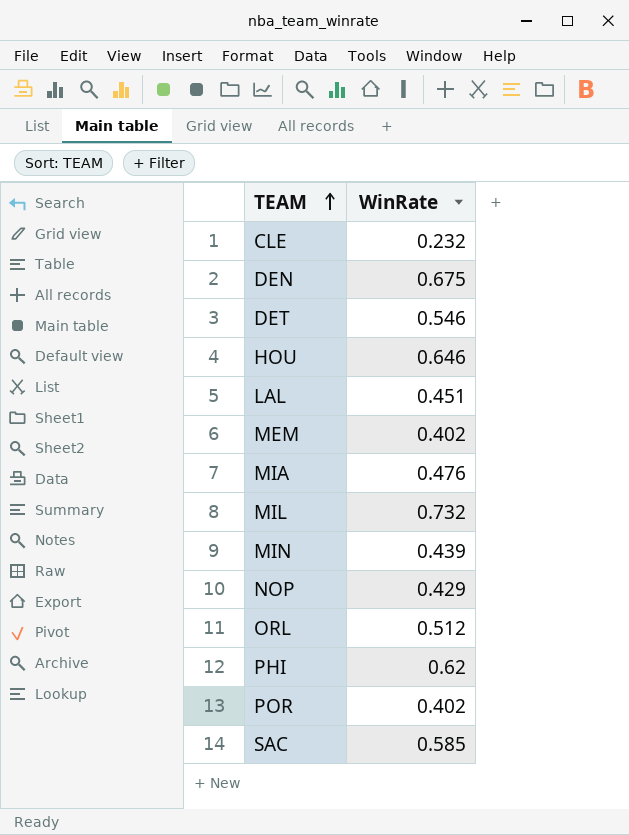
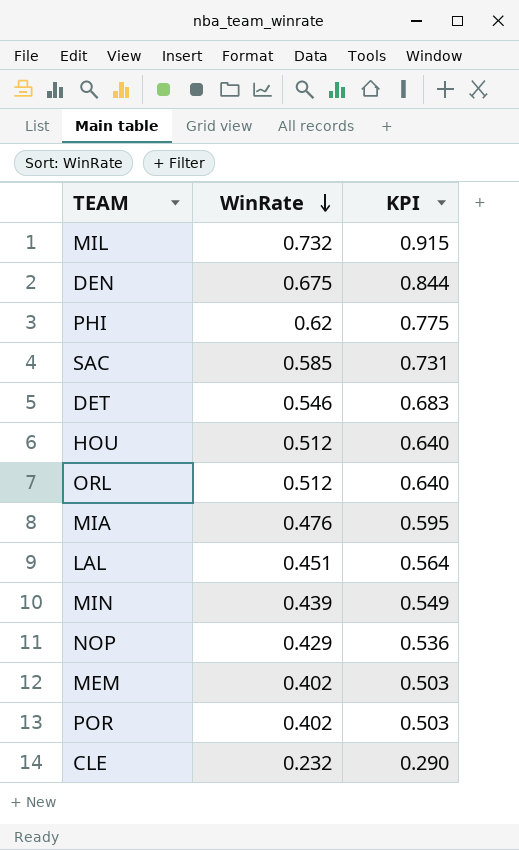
row order: TEAM ascending -> WinRate descending
column KPI | formula: none -> [WinRate] * 1.25
HOU | WinRate: 0.646 -> 0.512

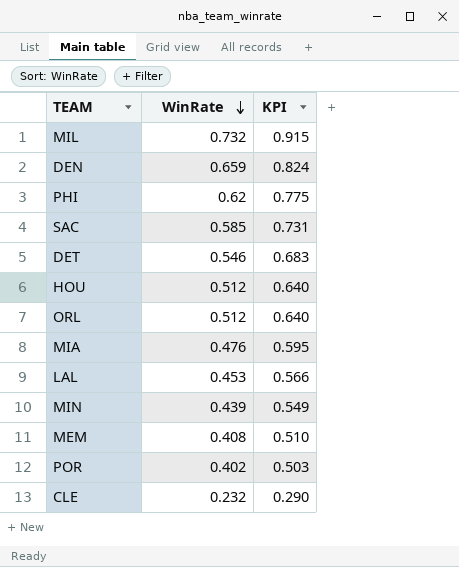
row NOP: 0.429 | 0.536 -> none
DEN | WinRate: 0.675 -> 0.659
DEN | KPI: 0.844 -> 0.824
LAL | WinRate: 0.451 -> 0.453
LAL | KPI: 0.564 -> 0.566
MEM | WinRate: 0.402 -> 0.408
MEM | KPI: 0.503 -> 0.510

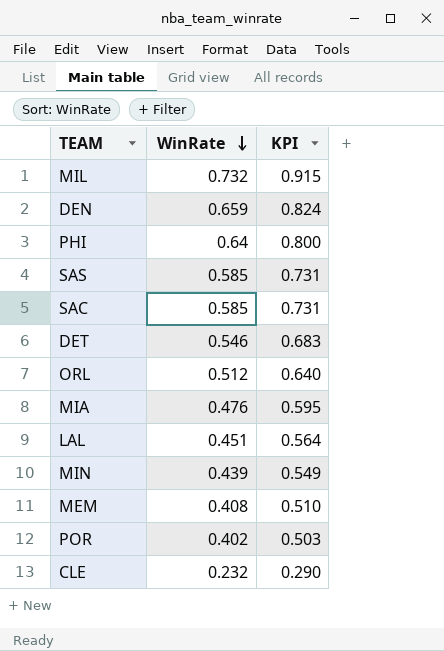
row HOU: 0.512 | 0.640 -> none
PHI | WinRate: 0.62 -> 0.64
PHI | KPI: 0.775 -> 0.800
row SAS: none -> 0.585 | 0.731
LAL | WinRate: 0.453 -> 0.451
LAL | KPI: 0.566 -> 0.564

